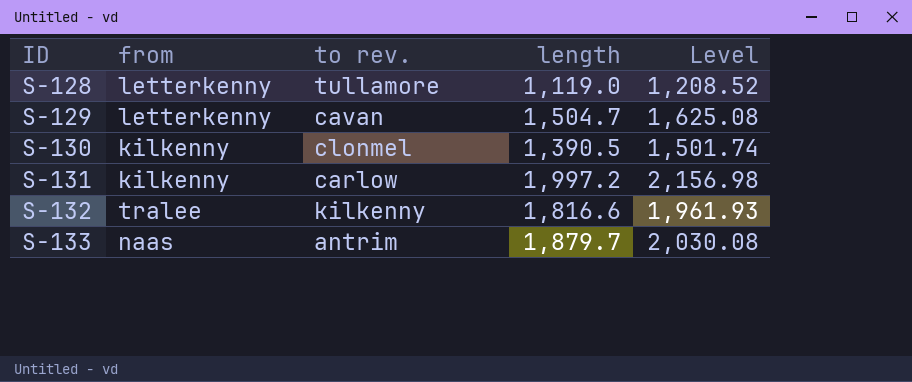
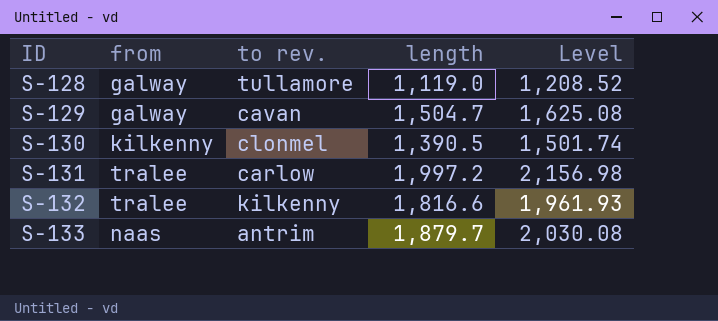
S-128 | from: letterkenny -> galway
S-129 | from: letterkenny -> galway
S-131 | from: kilkenny -> tralee

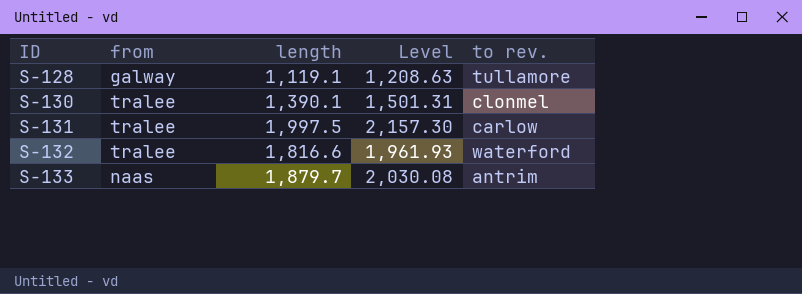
column to rev. | position: 3 -> 5
row S-129: galway | cavan | 1,504.7 | 1,625.08 -> none
S-128 | length: 1,119.0 -> 1,119.1
S-128 | Level: 1,208.52 -> 1,208.63
S-130 | from: kilkenny -> tralee
S-130 | length: 1,390.5 -> 1,390.1
S-130 | Level: 1,501.74 -> 1,501.31
S-131 | length: 1,997.2 -> 1,997.5
S-131 | Level: 2,156.98 -> 2,157.30
S-132 | to rev.: kilkenny -> waterford

